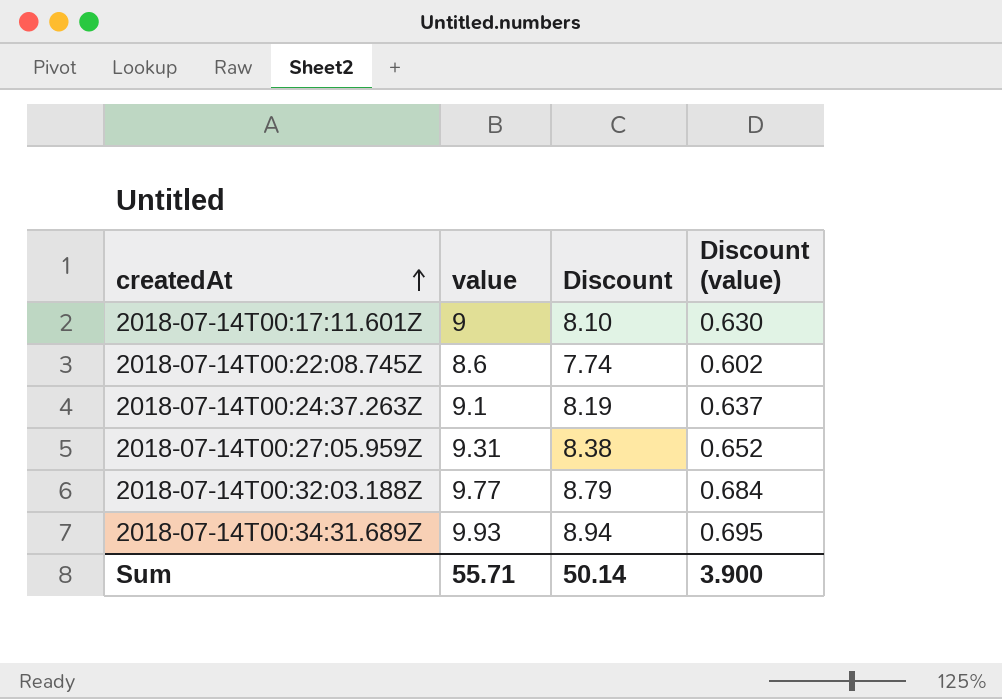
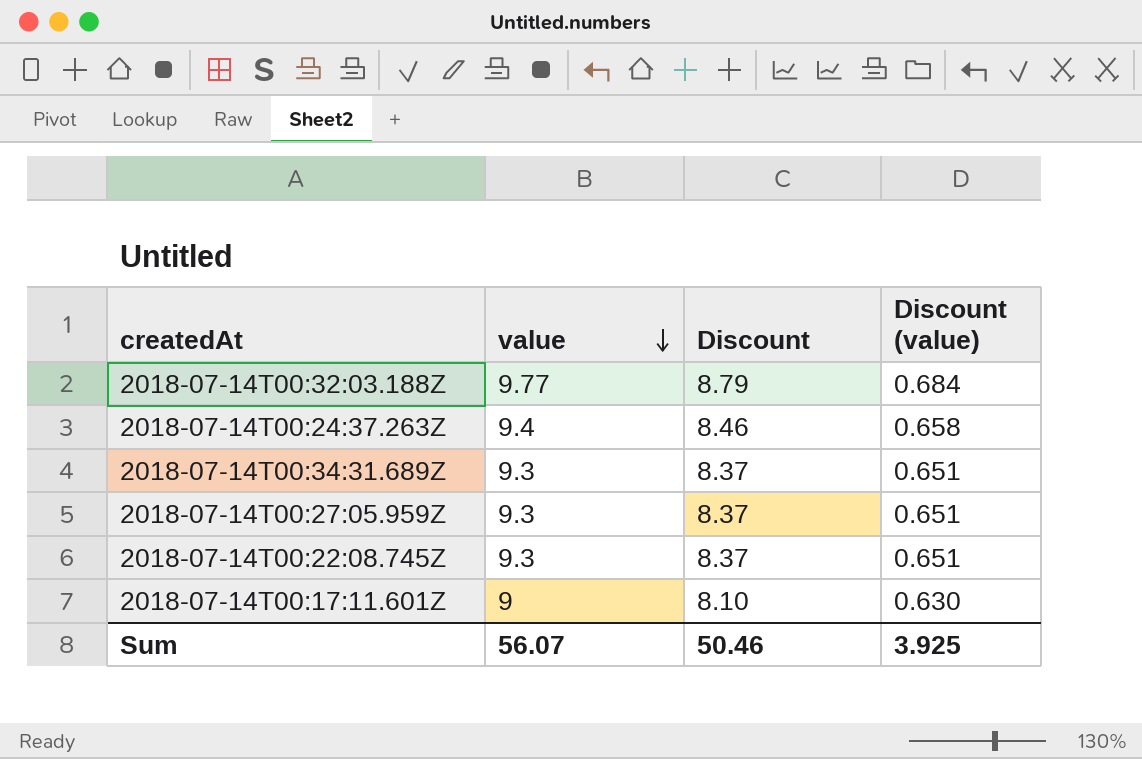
row order: createdAt ascending -> value descending
2018-07-14T00:24:37.263Z | value: 9.1 -> 9.4
2018-07-14T00:24:37.263Z | Discount: 8.19 -> 8.46
2018-07-14T00:24:37.263Z | Discount (value): 0.637 -> 0.658
2018-07-14T00:34:31.689Z | value: 9.93 -> 9.3
2018-07-14T00:34:31.689Z | Discount: 8.94 -> 8.37
2018-07-14T00:34:31.689Z | Discount (value): 0.695 -> 0.651
2018-07-14T00:27:05.959Z | value: 9.31 -> 9.3
2018-07-14T00:27:05.959Z | Discount: 8.38 -> 8.37
2018-07-14T00:27:05.959Z | Discount (value): 0.652 -> 0.651
2018-07-14T00:22:08.745Z | value: 8.6 -> 9.3
2018-07-14T00:22:08.745Z | Discount: 7.74 -> 8.37
2018-07-14T00:22:08.745Z | Discount (value): 0.602 -> 0.651
Sum | value: 55.71 -> 56.07
Sum | Discount: 50.14 -> 50.46
Sum | Discount (value): 3.900 -> 3.925

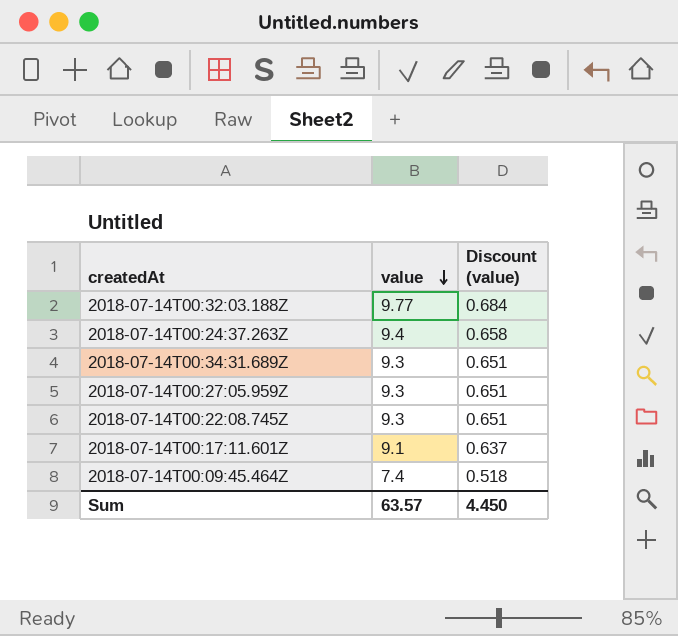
column Discount | formula: [value] * 0.9 -> none
2018-07-14T00:17:11.601Z | value: 9 -> 9.1
2018-07-14T00:17:11.601Z | Discount (value): 0.630 -> 0.637
row 2018-07-14T00:09:45.464Z: none -> 7.4 | 0.518
Sum | value: 56.07 -> 63.57
Sum | Discount (value): 3.925 -> 4.450

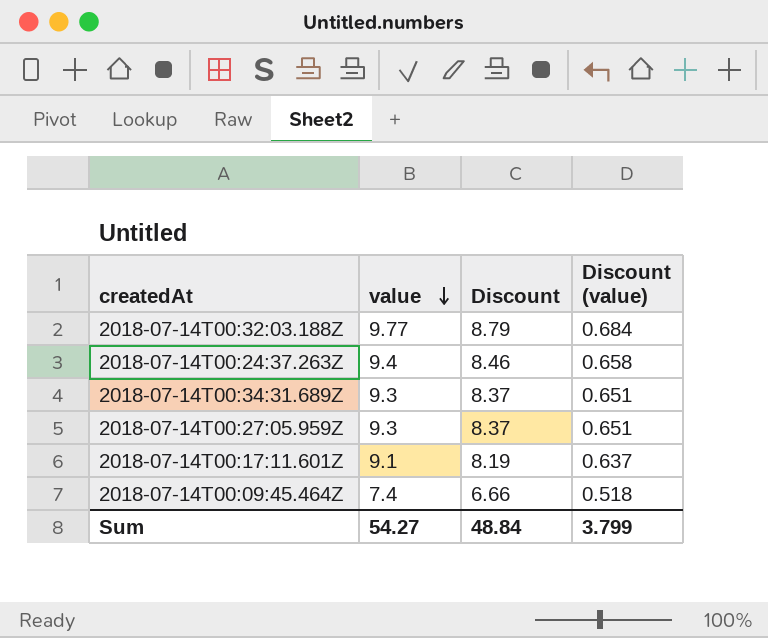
column Discount | formula: none -> [value] * 0.9
row 2018-07-14T00:22:08.745Z: 9.3 | 0.651 -> none
Sum | value: 63.57 -> 54.27
Sum | Discount (value): 4.450 -> 3.799

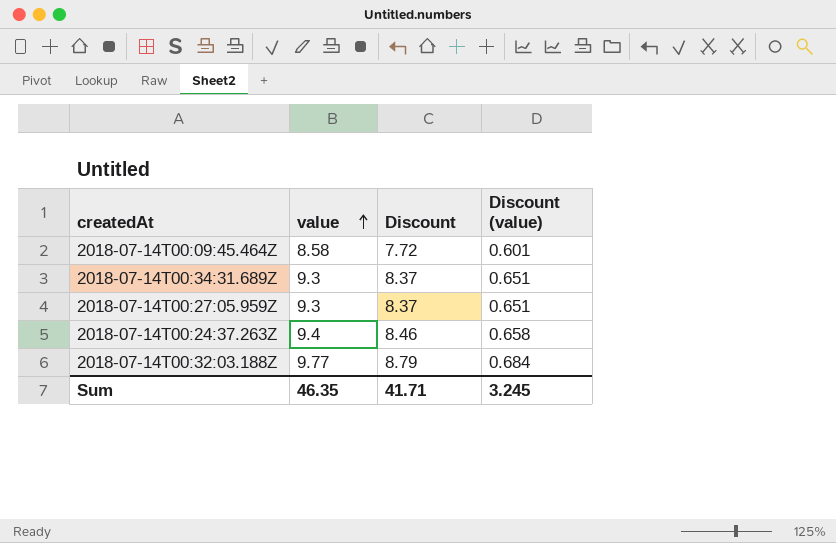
row order: value descending -> value ascending
row 2018-07-14T00:17:11.601Z: 9.1 | 8.19 | 0.637 -> none
2018-07-14T00:09:45.464Z | value: 7.4 -> 8.58
2018-07-14T00:09:45.464Z | Discount: 6.66 -> 7.72
2018-07-14T00:09:45.464Z | Discount (value): 0.518 -> 0.601
Sum | value: 54.27 -> 46.35
Sum | Discount: 48.84 -> 41.71
Sum | Discount (value): 3.799 -> 3.245

